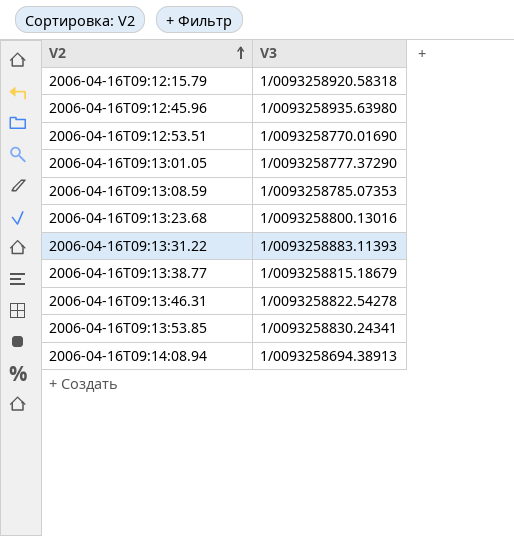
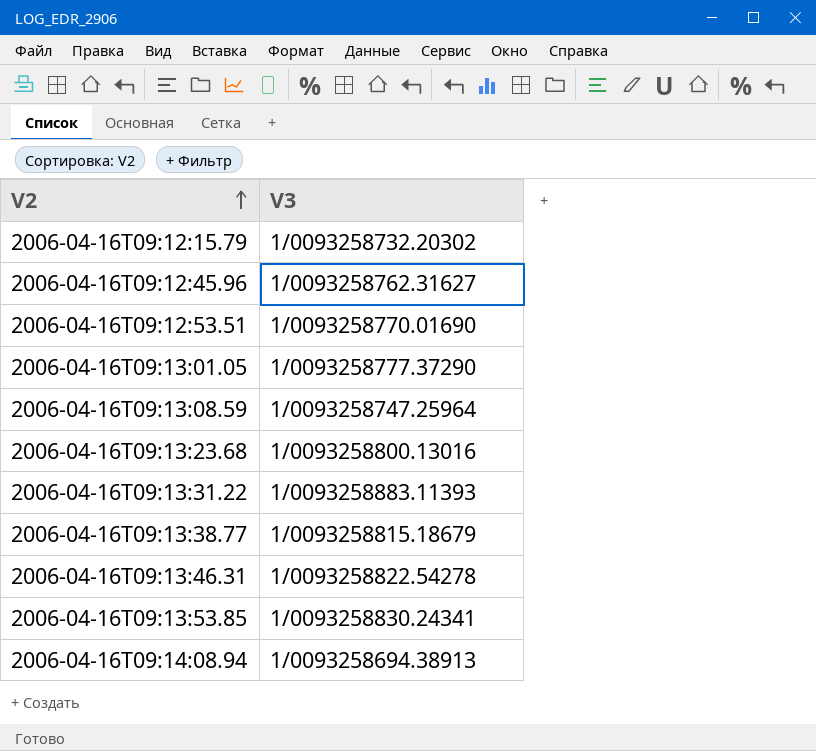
2006-04-16T09:12:15.79 | V3: 1/0093258920.58318 -> 1/0093258732.20302
2006-04-16T09:12:45.96 | V3: 1/0093258935.63980 -> 1/0093258762.31627
2006-04-16T09:13:08.59 | V3: 1/0093258785.07353 -> 1/0093258747.25964

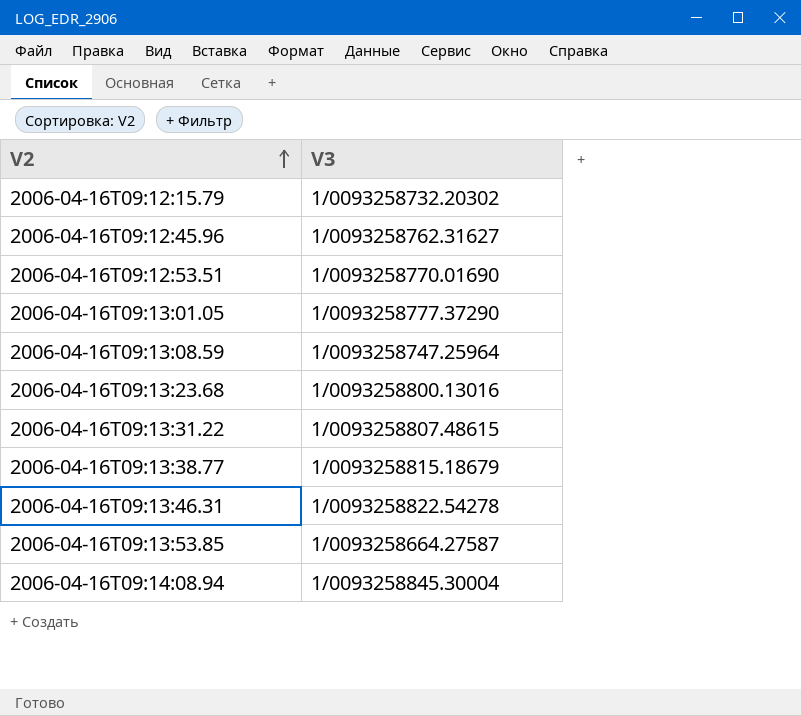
2006-04-16T09:13:31.22 | V3: 1/0093258883.11393 -> 1/0093258807.48615
2006-04-16T09:13:53.85 | V3: 1/0093258830.24341 -> 1/0093258664.27587
2006-04-16T09:14:08.94 | V3: 1/0093258694.38913 -> 1/0093258845.30004

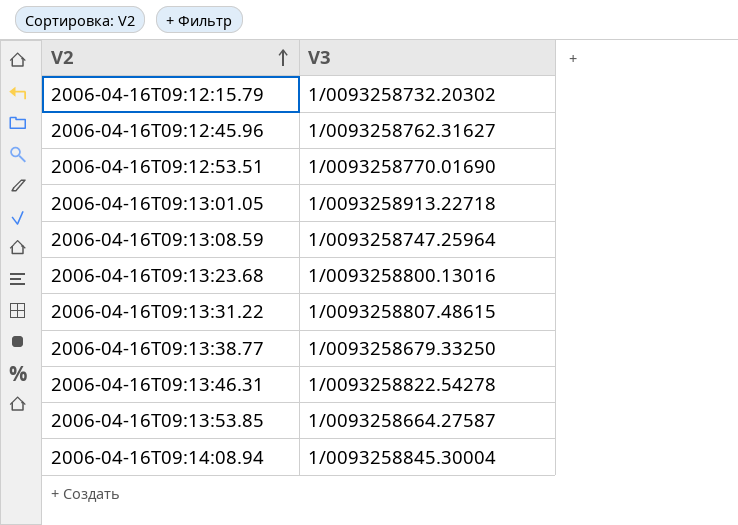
2006-04-16T09:13:01.05 | V3: 1/0093258777.37290 -> 1/0093258913.22718
2006-04-16T09:13:38.77 | V3: 1/0093258815.18679 -> 1/0093258679.33250

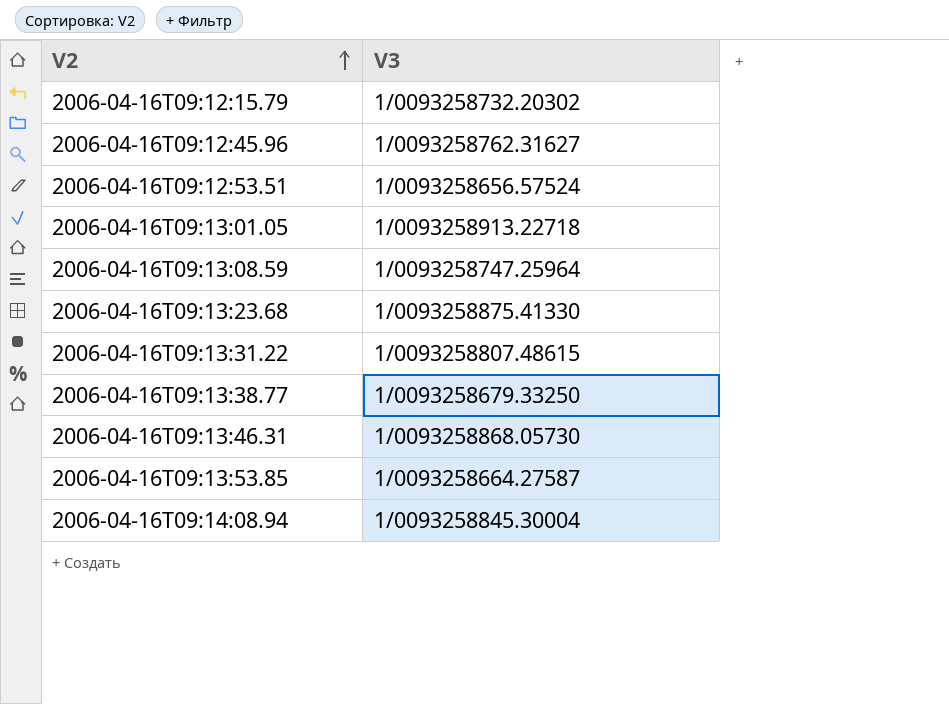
2006-04-16T09:12:53.51 | V3: 1/0093258770.01690 -> 1/0093258656.57524
2006-04-16T09:13:23.68 | V3: 1/0093258800.13016 -> 1/0093258875.41330
2006-04-16T09:13:46.31 | V3: 1/0093258822.54278 -> 1/0093258868.05730

